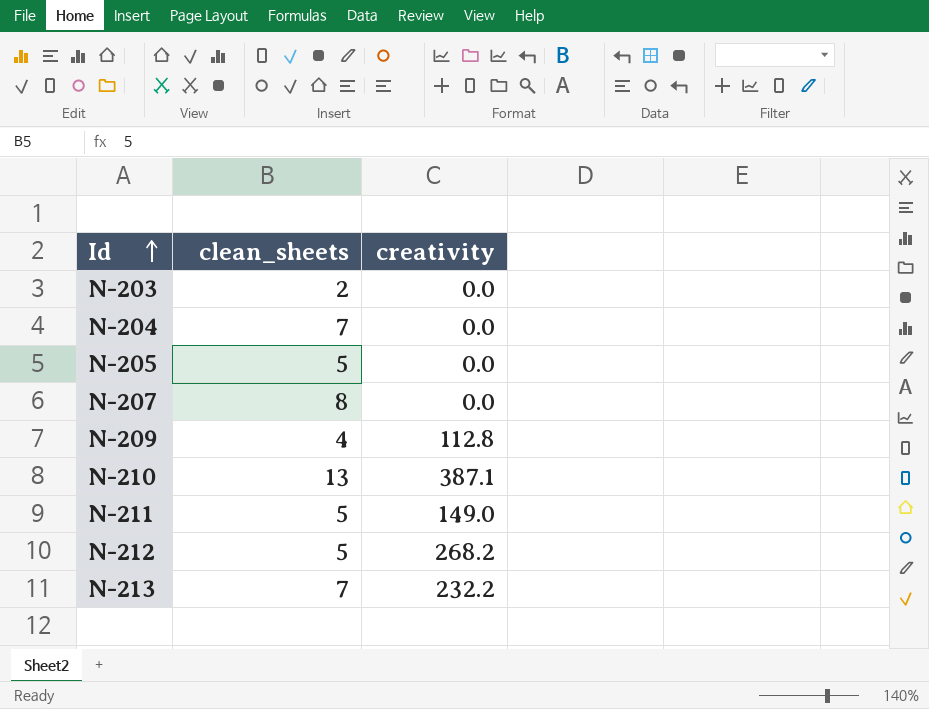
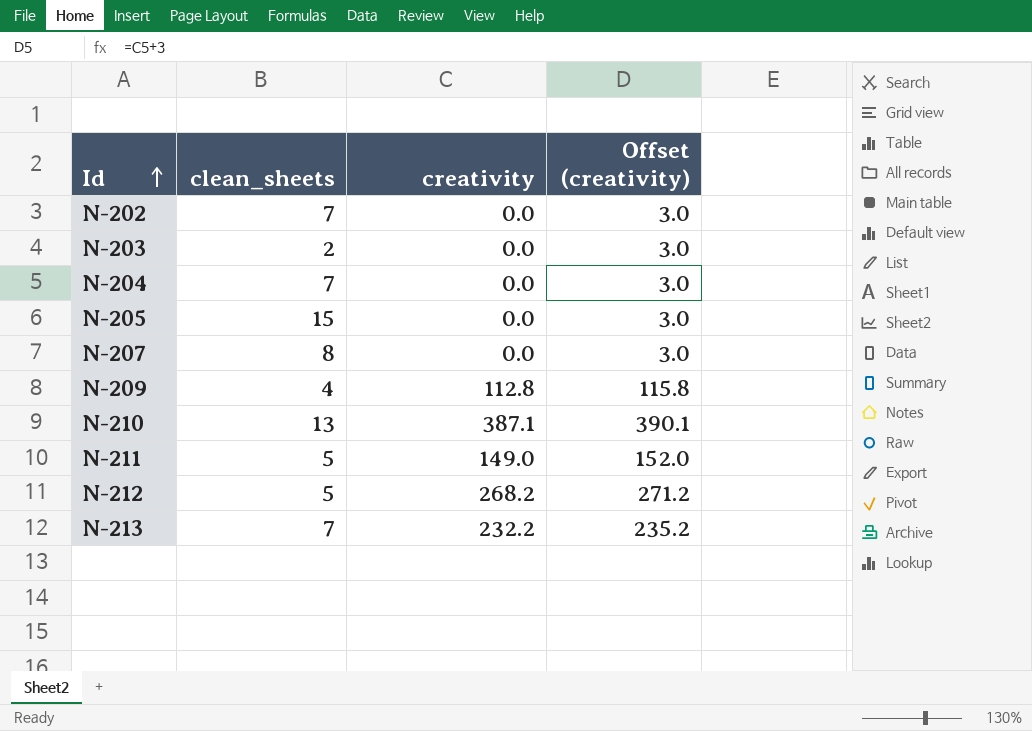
column Offset (creativity) | formula: none -> [creativity] + 3
row N-202: none -> 7 | 0.0 | 3.0
N-205 | clean_sheets: 5 -> 15

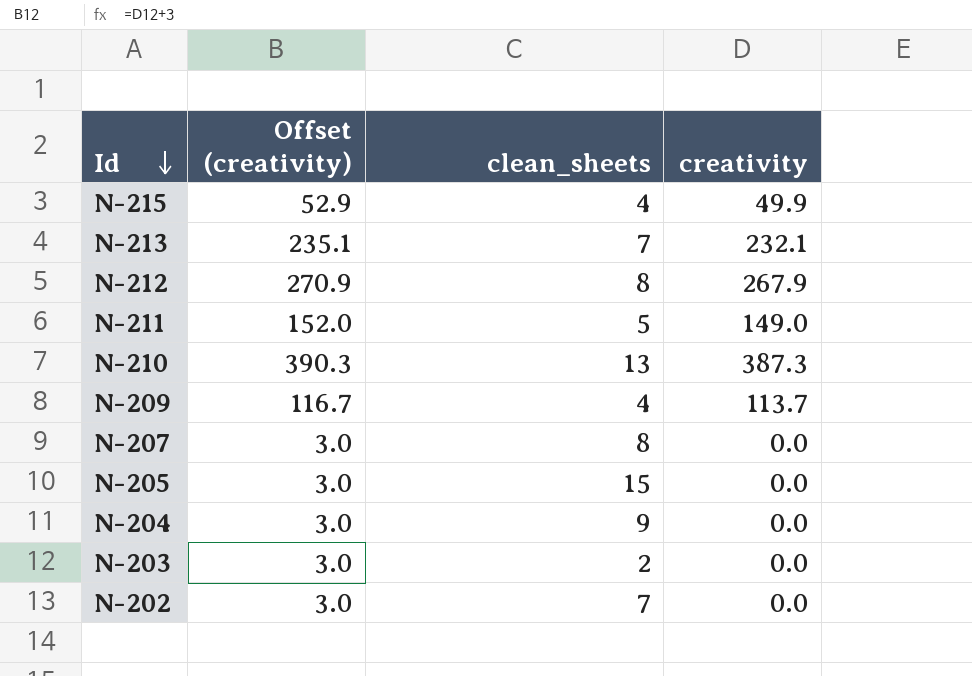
row order: Id ascending -> Id descending
column Offset (creativity) | position: 4 -> 2
row N-215: none -> 52.9 | 4 | 49.9
N-213 | Offset (creativity): 235.2 -> 235.1
N-213 | creativity: 232.2 -> 232.1
N-212 | Offset (creativity): 271.2 -> 270.9
N-212 | clean_sheets: 5 -> 8
N-212 | creativity: 268.2 -> 267.9
N-210 | Offset (creativity): 390.1 -> 390.3
N-210 | creativity: 387.1 -> 387.3
N-209 | Offset (creativity): 115.8 -> 116.7
N-209 | creativity: 112.8 -> 113.7
N-204 | clean_sheets: 7 -> 9

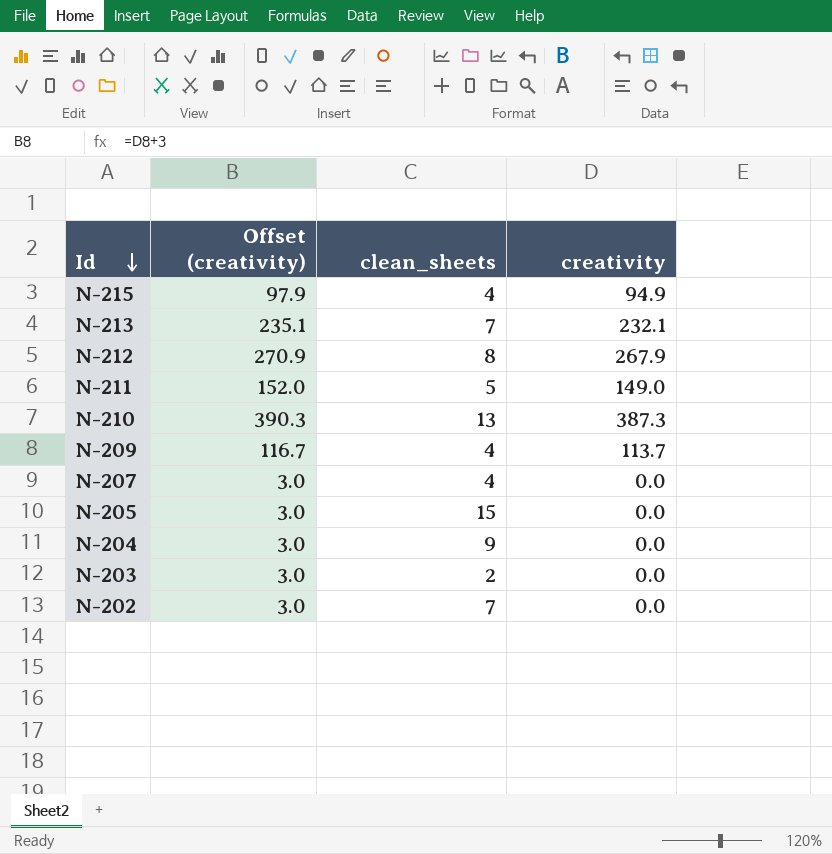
N-215 | Offset (creativity): 52.9 -> 97.9
N-215 | creativity: 49.9 -> 94.9
N-207 | clean_sheets: 8 -> 4

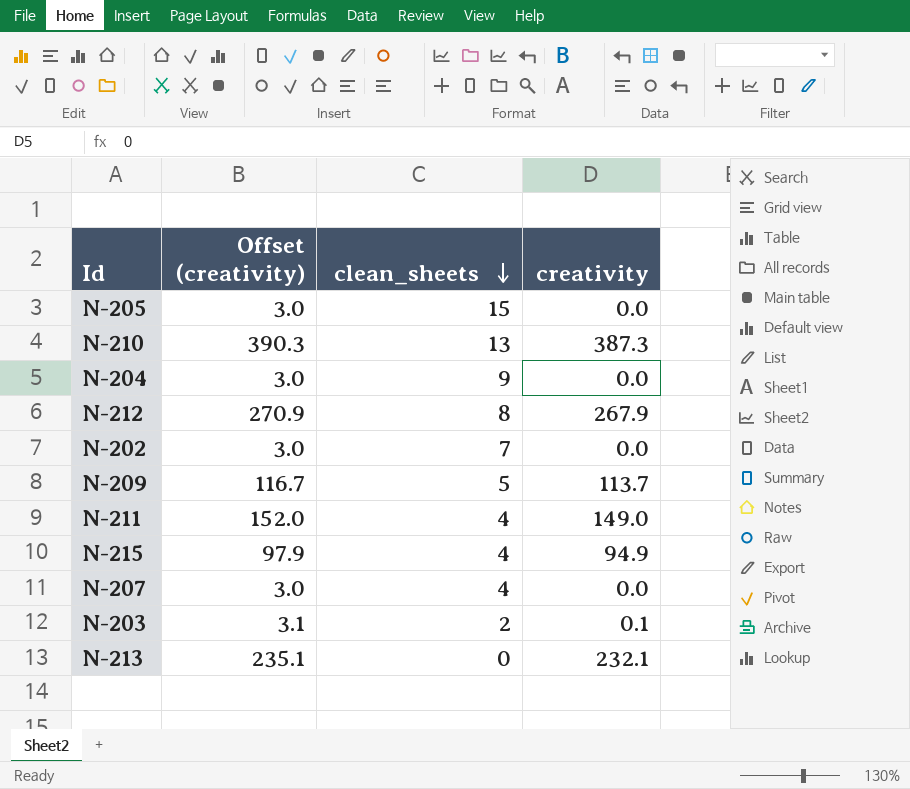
row order: Id descending -> clean_sheets descending
N-209 | clean_sheets: 4 -> 5
N-211 | clean_sheets: 5 -> 4
N-203 | Offset (creativity): 3.0 -> 3.1
N-203 | creativity: 0.0 -> 0.1
N-213 | clean_sheets: 7 -> 0

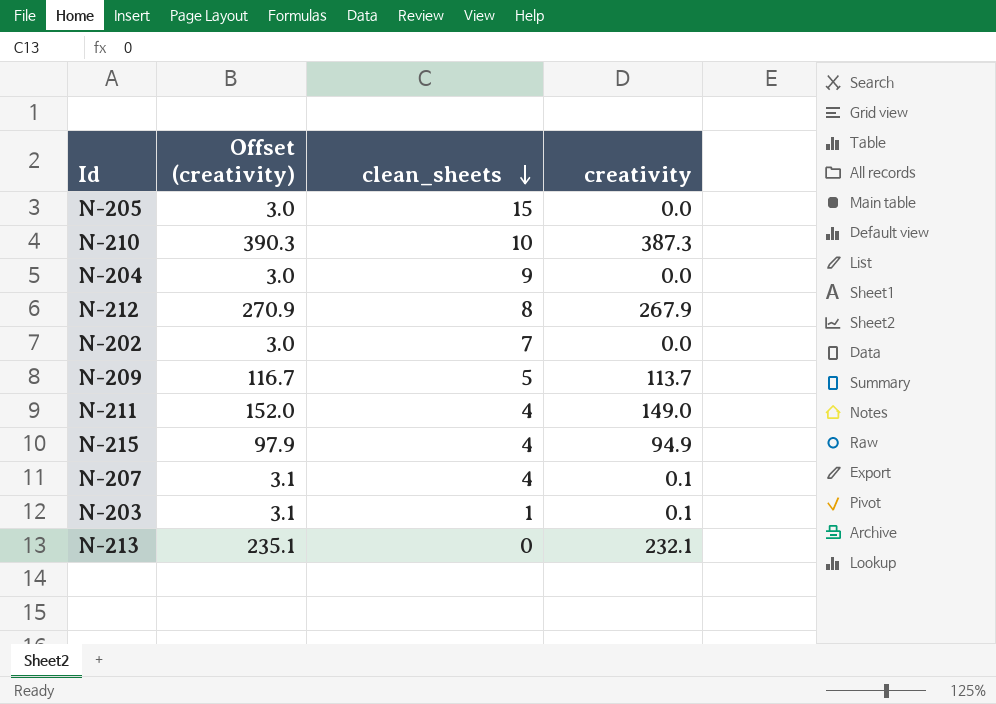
N-210 | clean_sheets: 13 -> 10
N-207 | Offset (creativity): 3.0 -> 3.1
N-207 | creativity: 0.0 -> 0.1
N-203 | clean_sheets: 2 -> 1

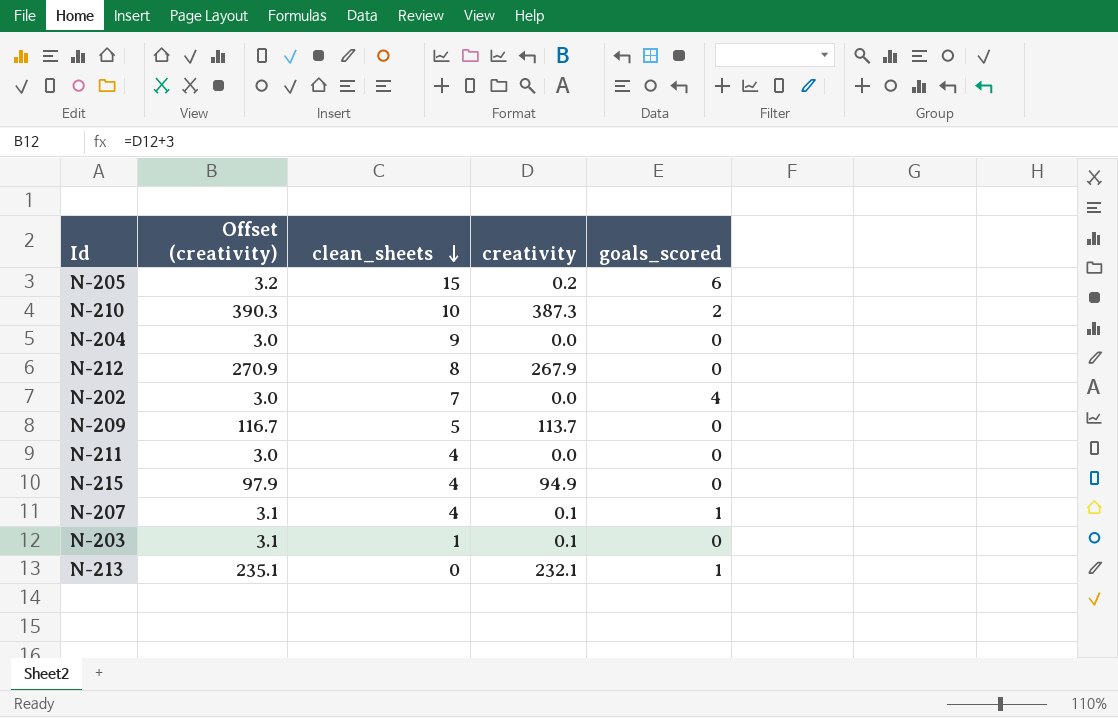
column goals_scored | position: none -> 5
N-205 | Offset (creativity): 3.0 -> 3.2
N-205 | creativity: 0.0 -> 0.2
N-211 | Offset (creativity): 152.0 -> 3.0
N-211 | creativity: 149.0 -> 0.0

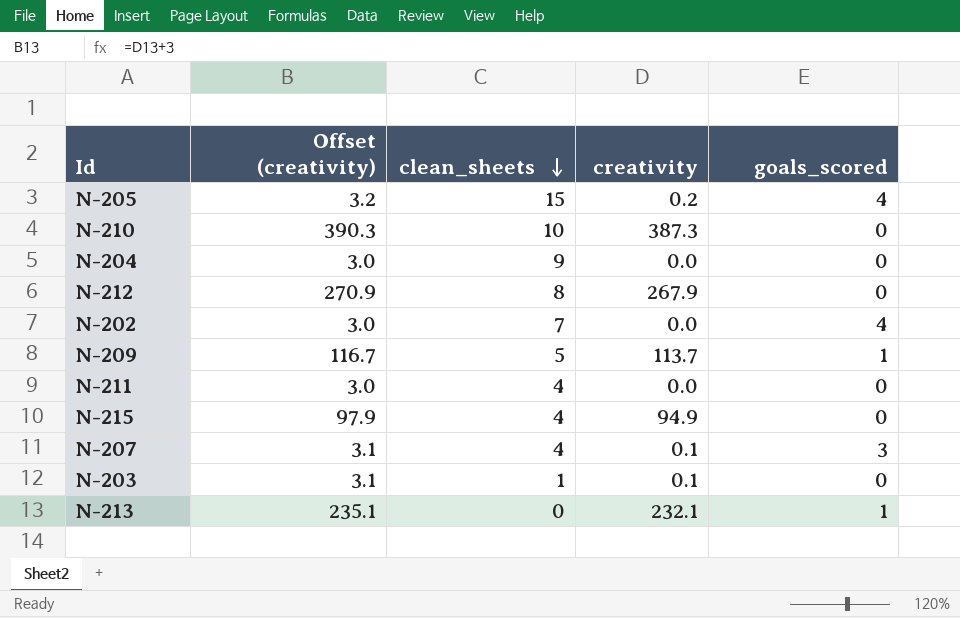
N-205 | goals_scored: 6 -> 4
N-210 | goals_scored: 2 -> 0
N-209 | goals_scored: 0 -> 1
N-207 | goals_scored: 1 -> 3

